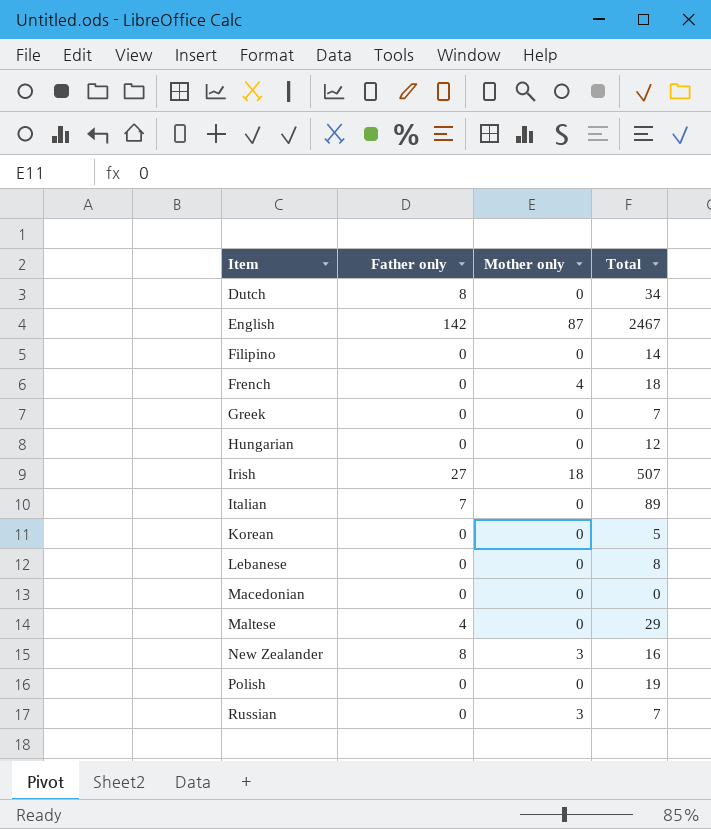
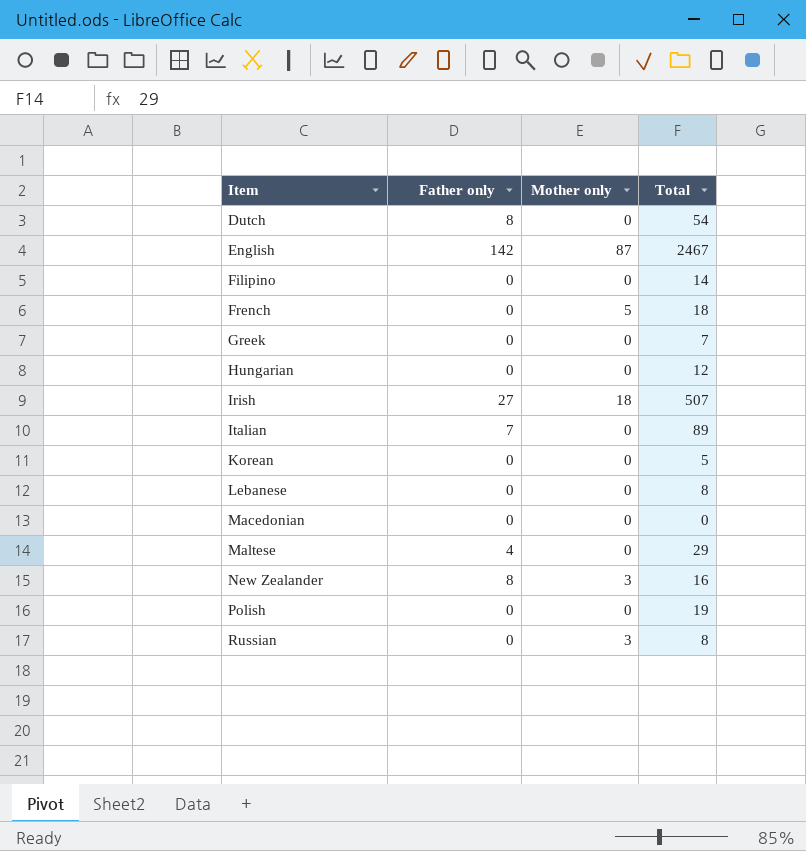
Dutch | Total: 34 -> 54
French | Mother only: 4 -> 5
Russian | Total: 7 -> 8

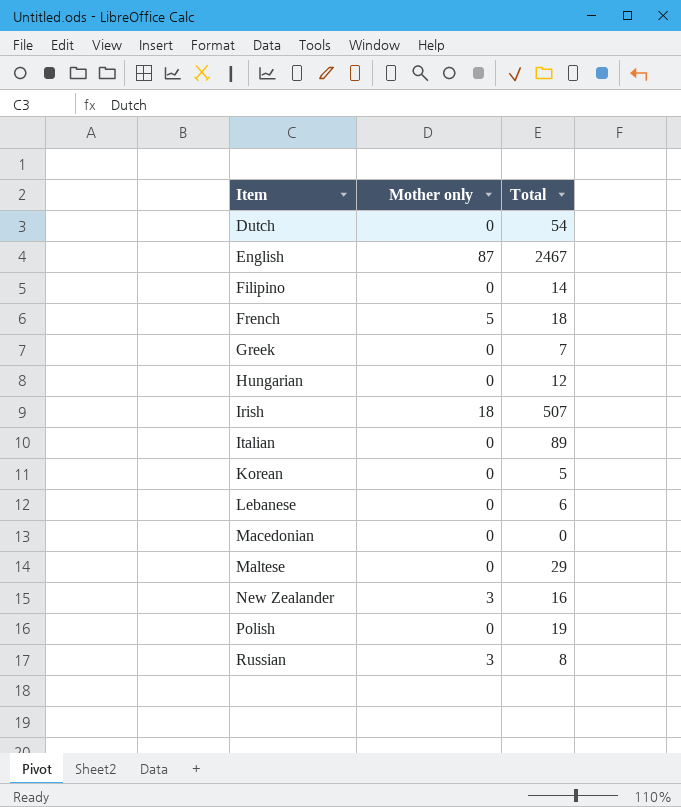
column Father only | position: 2 -> none
Lebanese | Total: 8 -> 6

